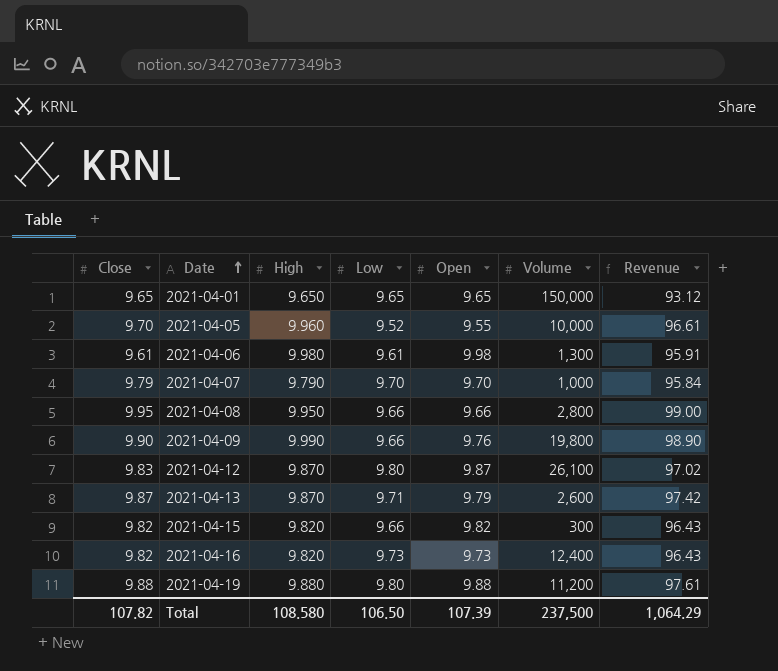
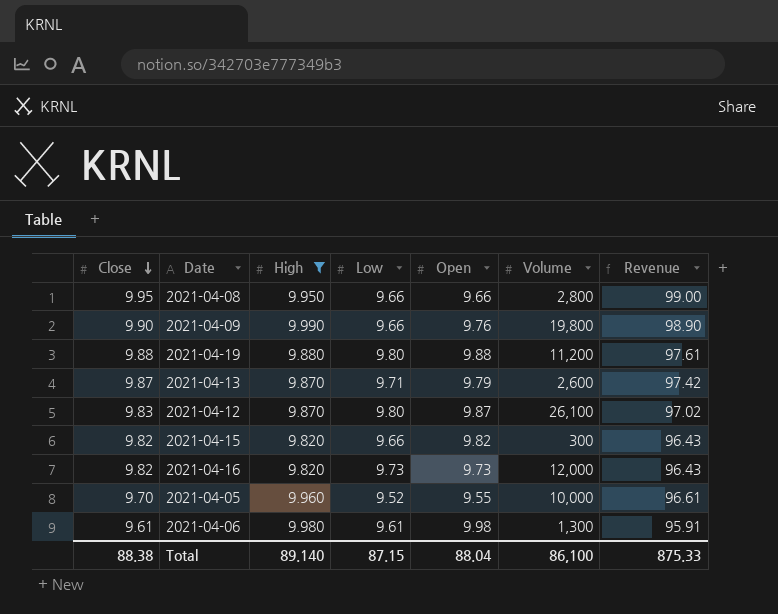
filter: none -> High >= 9.820
row order: Date ascending -> Close descending
2021-04-16 | Volume: 12,400 -> 12,000
Total | Close: 107.82 -> 88.38
Total | High: 108.580 -> 89.140
Total | Low: 106.50 -> 87.15
Total | Open: 107.39 -> 88.04
Total | Volume: 237,500 -> 86,100
Total | Revenue: 1,064.29 -> 875.33

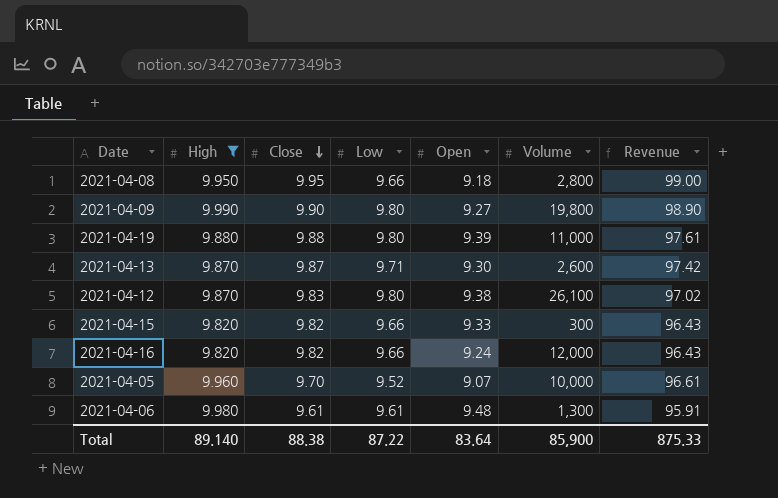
column Close | position: 1 -> 3
2021-04-08 | Open: 9.66 -> 9.18
2021-04-09 | Low: 9.66 -> 9.80
2021-04-09 | Open: 9.76 -> 9.27
2021-04-19 | Open: 9.88 -> 9.39
2021-04-19 | Volume: 11,200 -> 11,000
2021-04-13 | Open: 9.79 -> 9.30
2021-04-12 | Open: 9.87 -> 9.38
2021-04-15 | Open: 9.82 -> 9.33
2021-04-16 | Low: 9.73 -> 9.66
2021-04-16 | Open: 9.73 -> 9.24
2021-04-05 | Open: 9.55 -> 9.07
2021-04-06 | Open: 9.98 -> 9.48
Total | Low: 87.15 -> 87.22
Total | Open: 88.04 -> 83.64
Total | Volume: 86,100 -> 85,900

